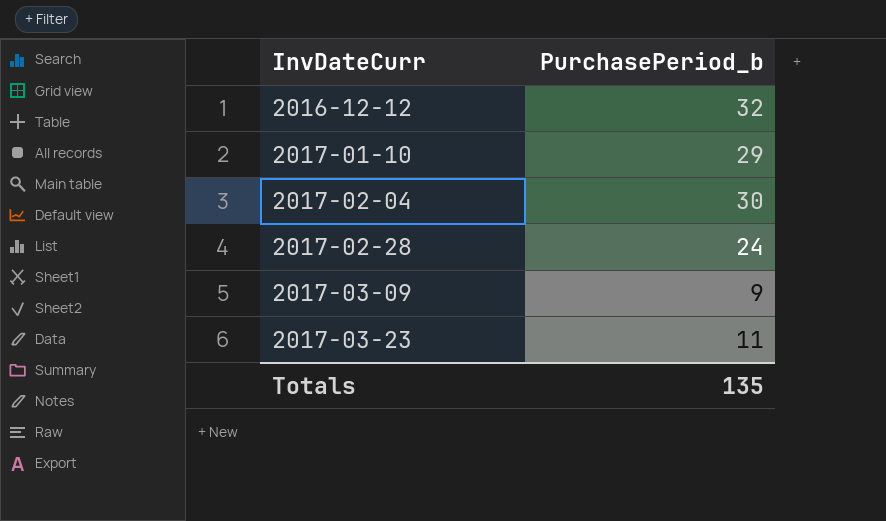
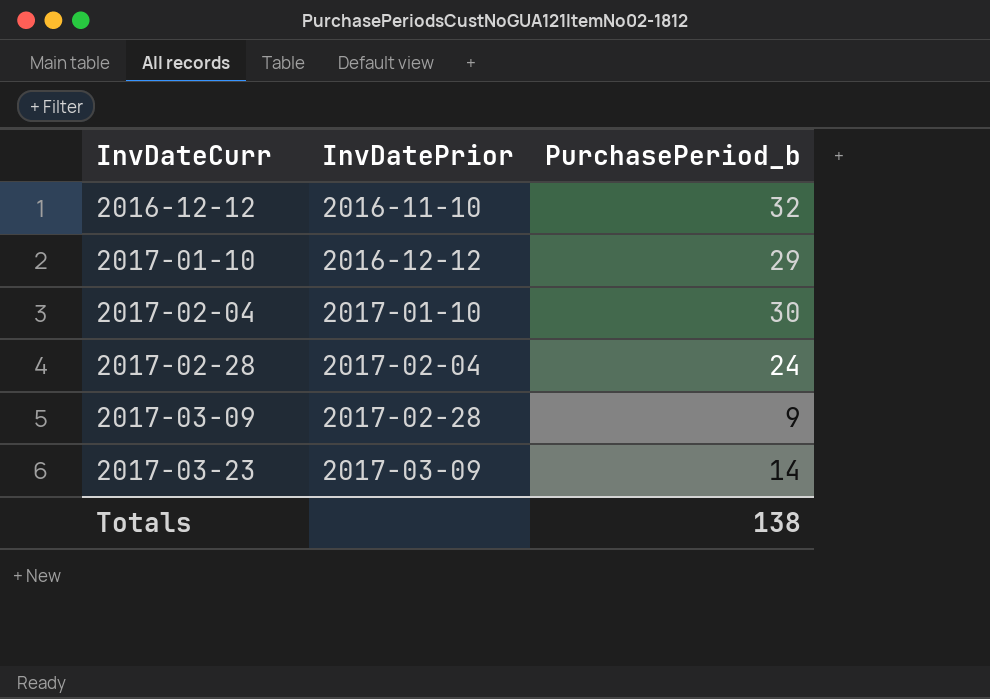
column InvDatePrior | position: none -> 2
2017-03-23 | PurchasePeriod_b: 11 -> 14
Totals | PurchasePeriod_b: 135 -> 138

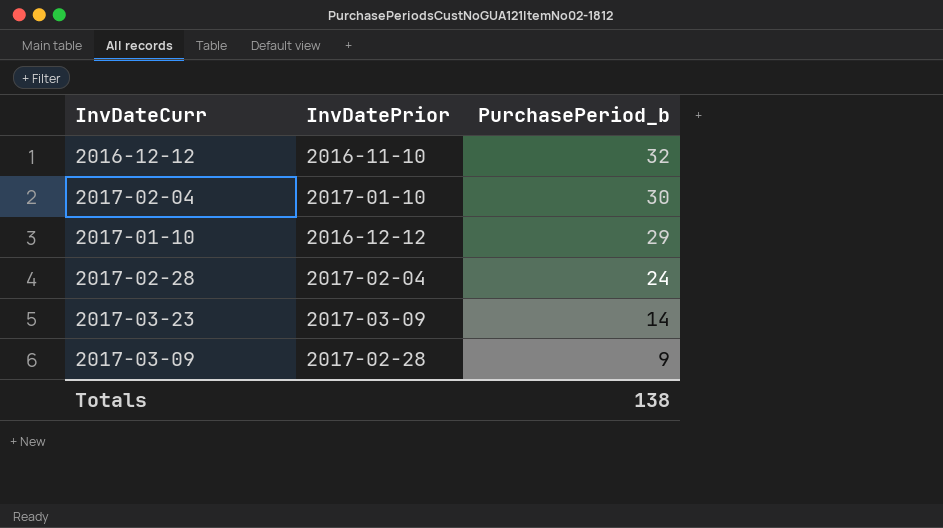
row order: InvDateCurr ascending -> PurchasePeriod_b descending

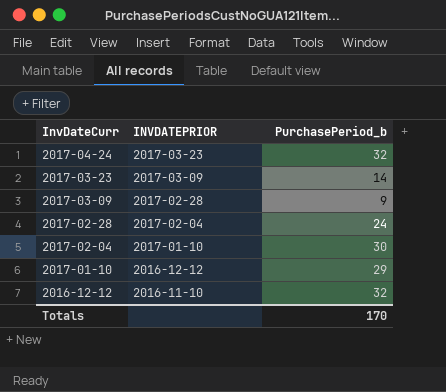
row order: PurchasePeriod_b descending -> InvDateCurr descending
column name: InvDatePrior -> INVDATEPRIOR
row 2017-04-24: none -> 2017-03-23 | 32
Totals | PurchasePeriod_b: 138 -> 170

